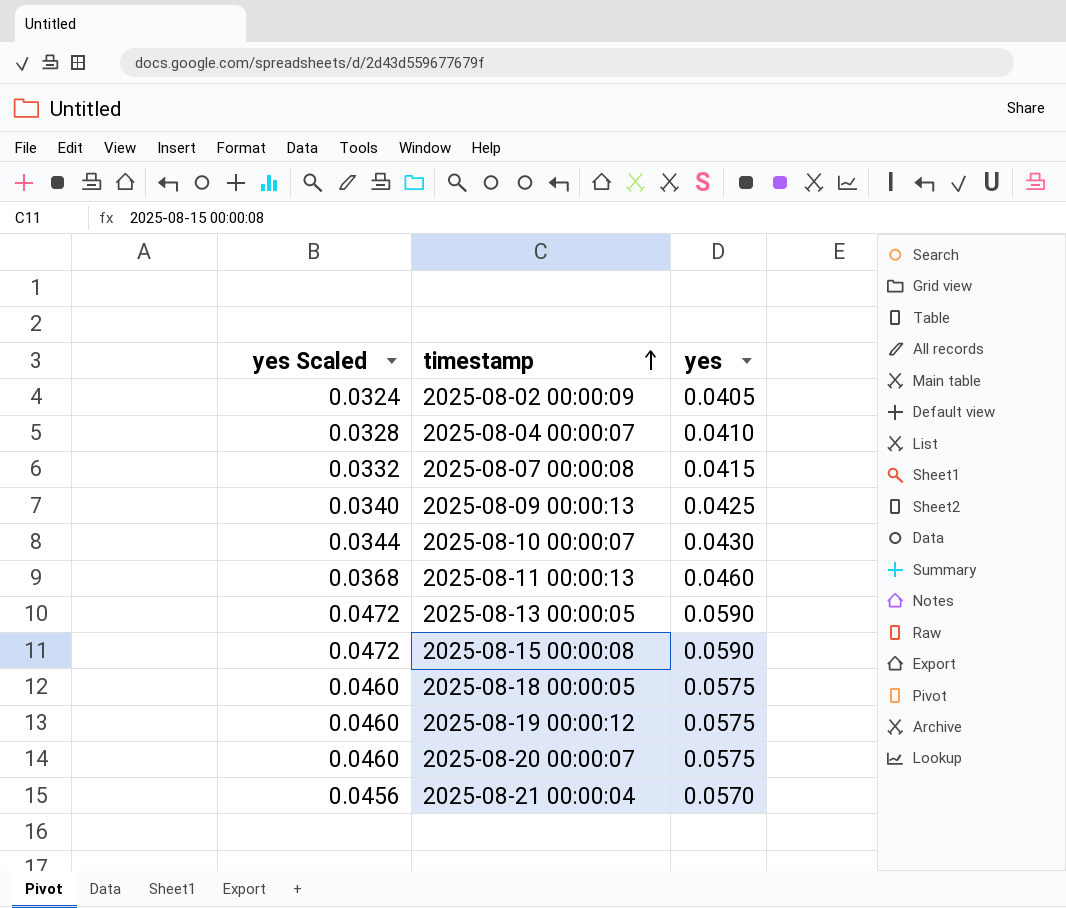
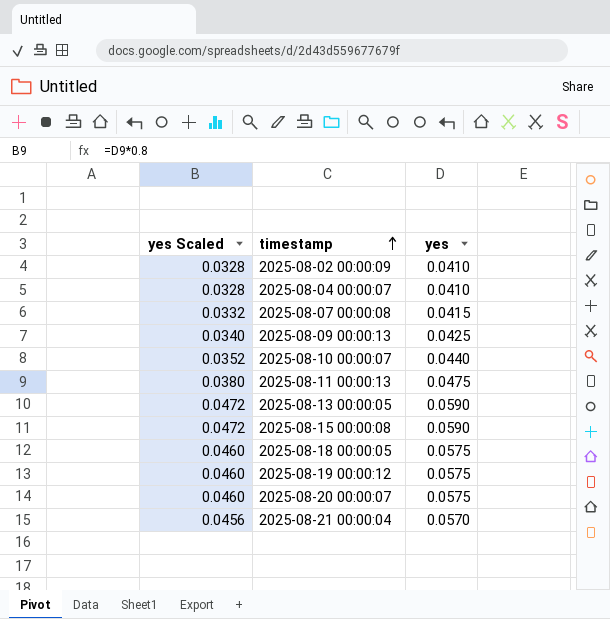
2025-08-02 00:00:09 | yes Scaled: 0.0324 -> 0.0328
2025-08-02 00:00:09 | yes: 0.0405 -> 0.0410
2025-08-10 00:00:07 | yes Scaled: 0.0344 -> 0.0352
2025-08-10 00:00:07 | yes: 0.0430 -> 0.0440
2025-08-11 00:00:13 | yes Scaled: 0.0368 -> 0.0380
2025-08-11 00:00:13 | yes: 0.0460 -> 0.0475

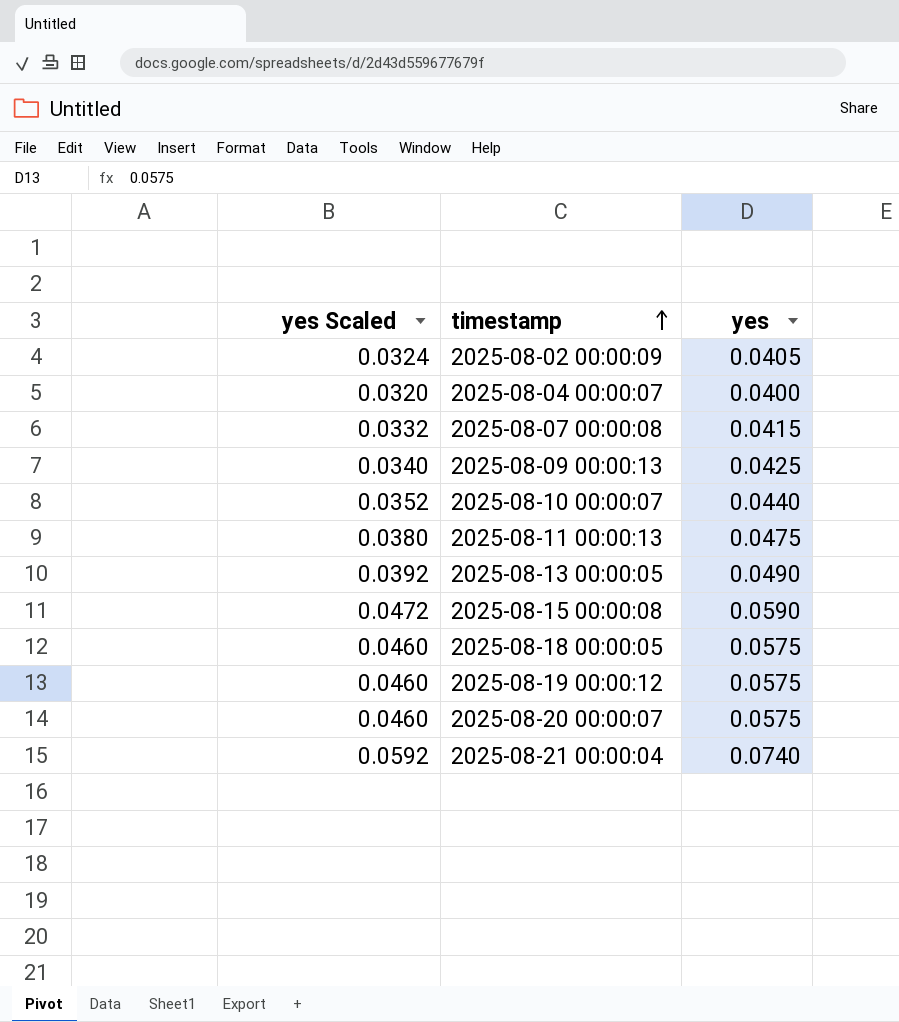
2025-08-02 00:00:09 | yes Scaled: 0.0328 -> 0.0324
2025-08-02 00:00:09 | yes: 0.0410 -> 0.0405
2025-08-04 00:00:07 | yes Scaled: 0.0328 -> 0.0320
2025-08-04 00:00:07 | yes: 0.0410 -> 0.0400
2025-08-13 00:00:05 | yes Scaled: 0.0472 -> 0.0392
2025-08-13 00:00:05 | yes: 0.0590 -> 0.0490
2025-08-21 00:00:04 | yes Scaled: 0.0456 -> 0.0592
2025-08-21 00:00:04 | yes: 0.0570 -> 0.0740

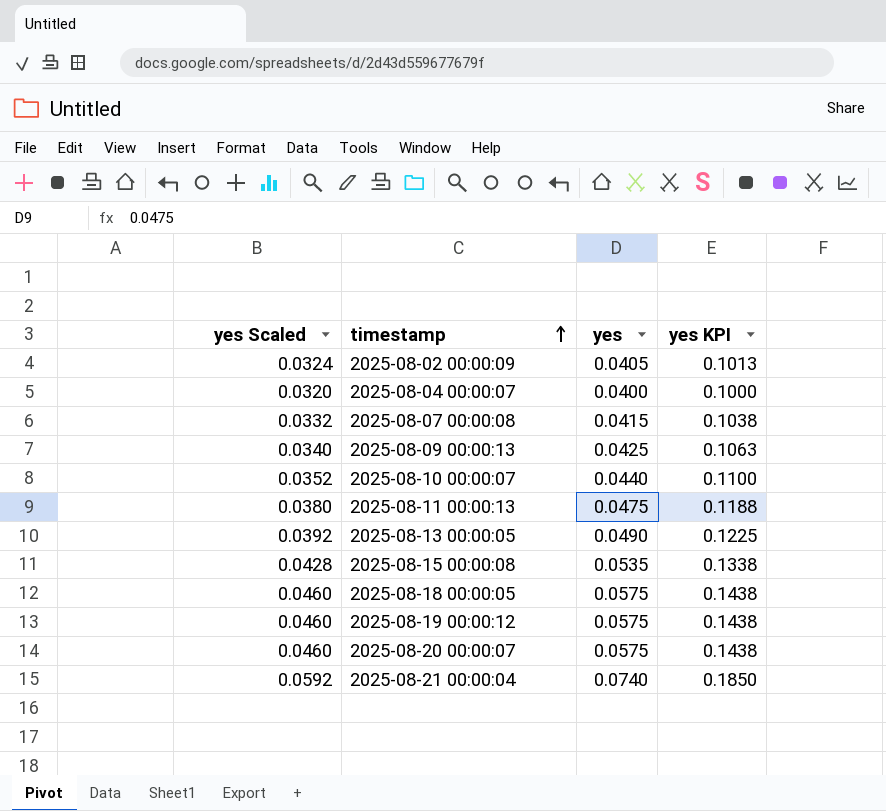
column yes KPI | formula: none -> [yes] * 2.5
2025-08-15 00:00:08 | yes Scaled: 0.0472 -> 0.0428
2025-08-15 00:00:08 | yes: 0.0590 -> 0.0535

